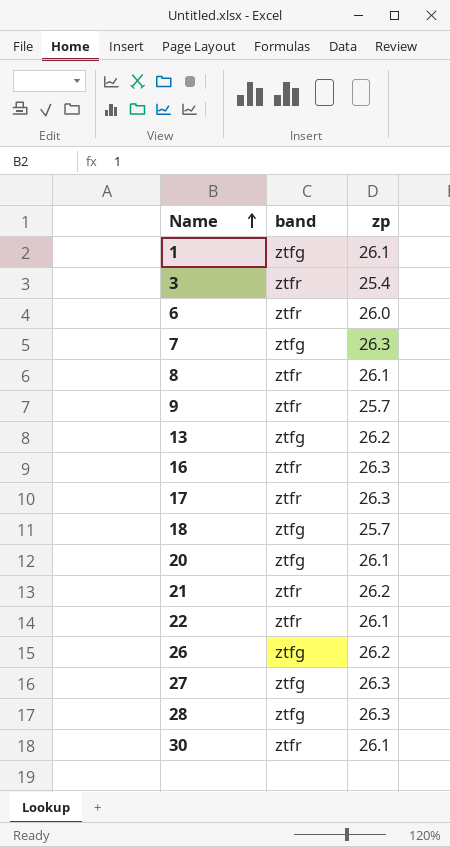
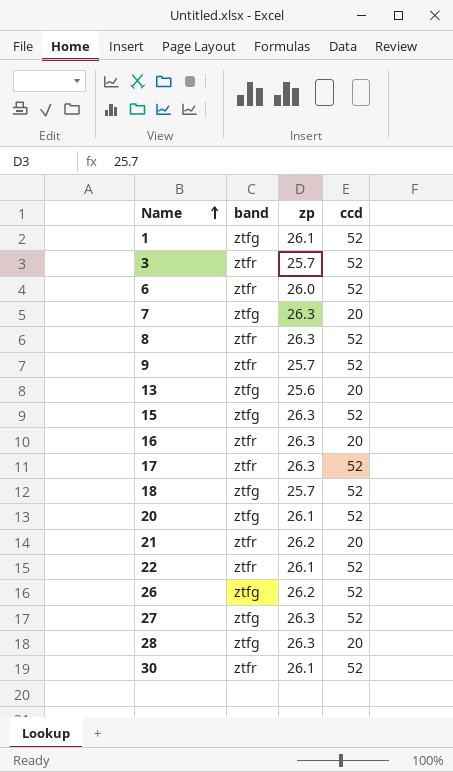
column ccd | position: none -> 4
3 | zp: 25.4 -> 25.7
8 | zp: 26.1 -> 26.3
13 | zp: 26.2 -> 25.6
row 15: none -> ztfg | 26.3 | 52

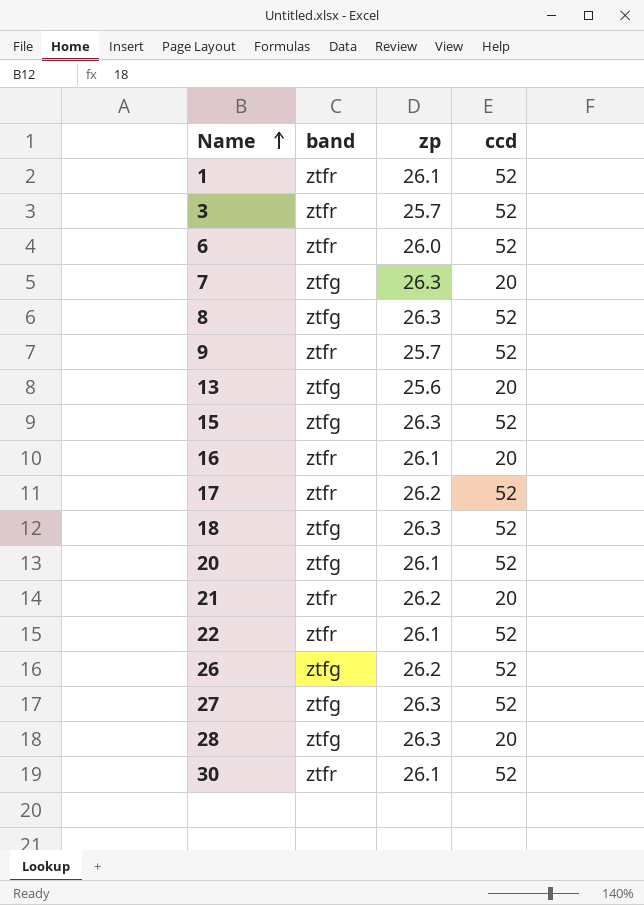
1 | band: ztfg -> ztfr
8 | band: ztfr -> ztfg
16 | zp: 26.3 -> 26.1
17 | zp: 26.3 -> 26.2
18 | zp: 25.7 -> 26.3

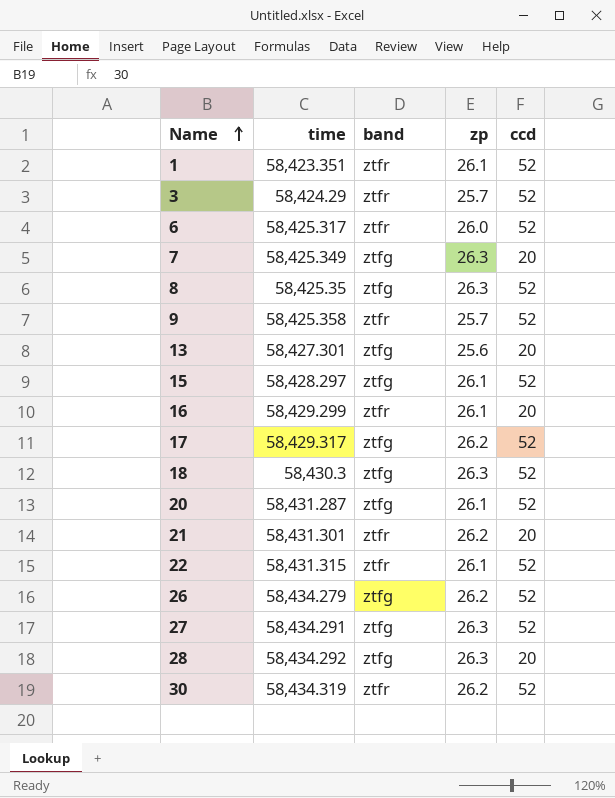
column time | position: none -> 2
15 | zp: 26.3 -> 26.1
17 | band: ztfr -> ztfg
30 | zp: 26.1 -> 26.2

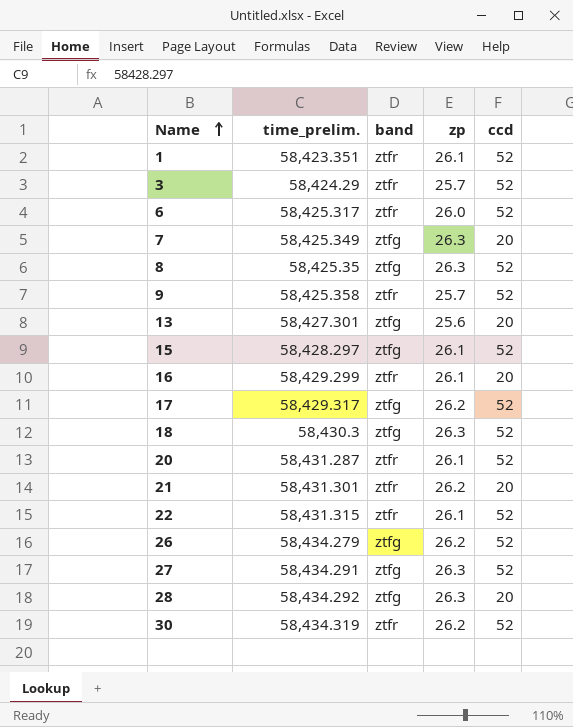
column name: time -> time_prelim.
20 | band: ztfg -> ztfr

